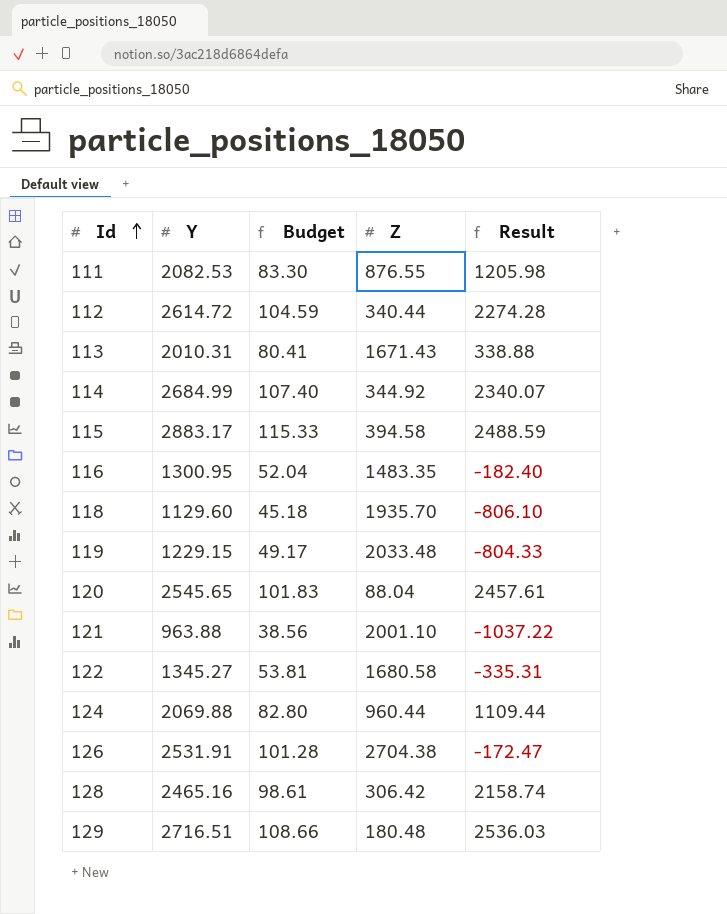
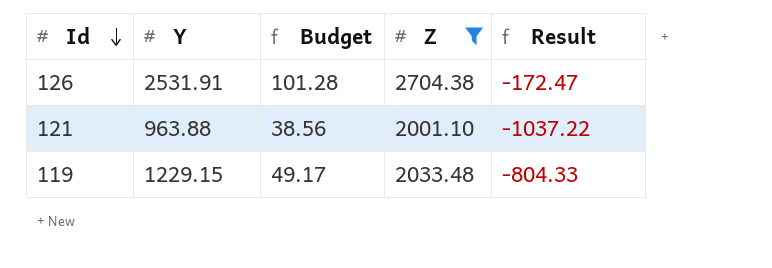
filter: none -> Z >= 2001.10
row order: Id ascending -> Id descending

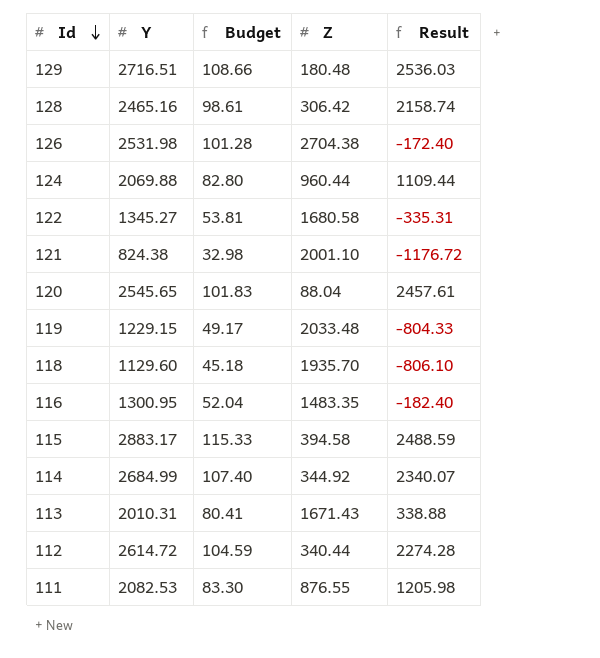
filter: Z >= 2001.10 -> none
126 | Y: 2531.91 -> 2531.98
126 | Result: -172.47 -> -172.40
121 | Y: 963.88 -> 824.38
121 | Budget: 38.56 -> 32.98
121 | Result: -1037.22 -> -1176.72

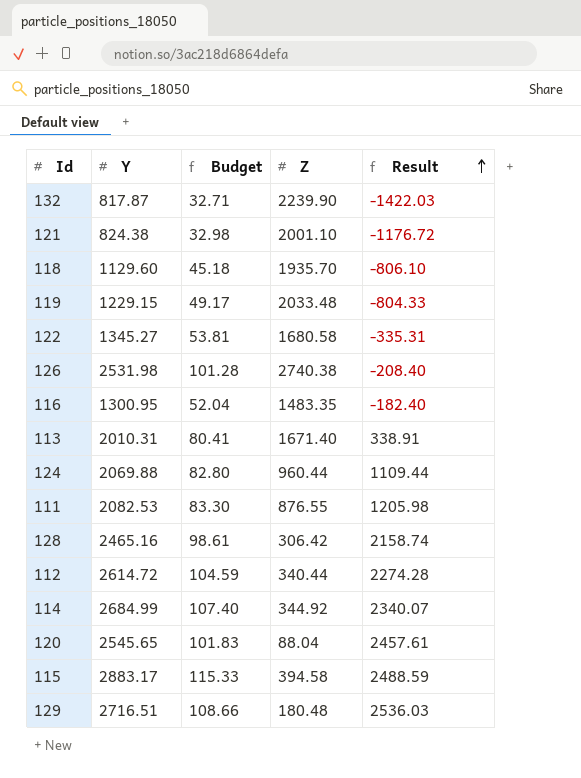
row order: Id descending -> Result ascending
row 132: none -> 817.87 | 32.71 | 2239.90 | -1422.03
126 | Z: 2704.38 -> 2740.38
126 | Result: -172.40 -> -208.40
113 | Z: 1671.43 -> 1671.40
113 | Result: 338.88 -> 338.91

